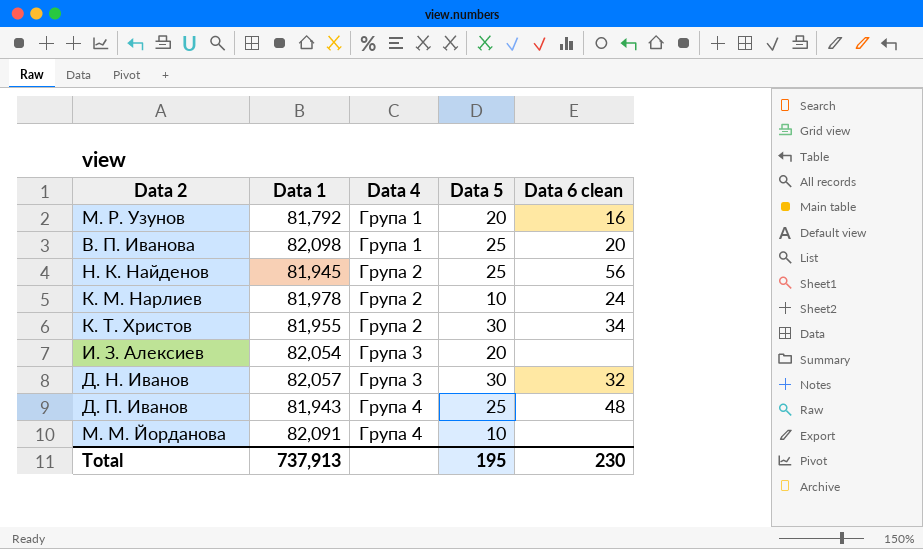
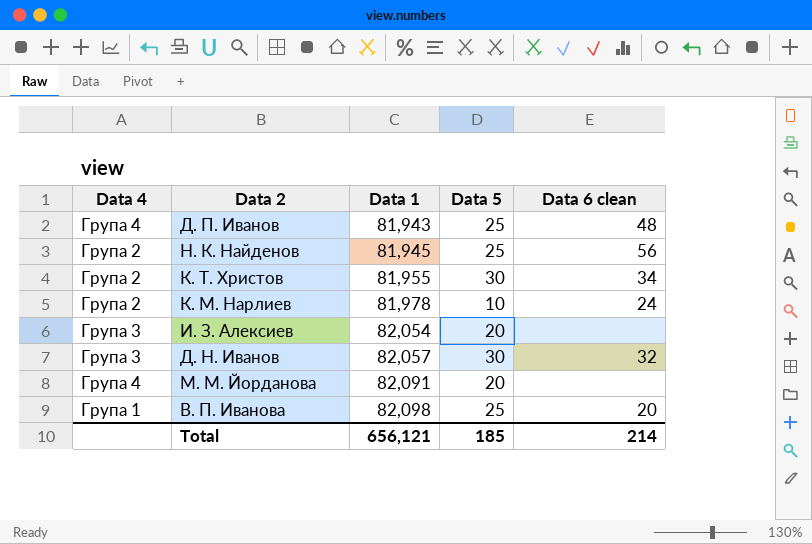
row order: Data 4 ascending -> Data 1 ascending
column Data 4 | position: 3 -> 1
row М. Р. Узунов: 81,792 | Група 1 | 20 | 16 -> none
М. М. Йорданова | Data 5: 10 -> 20
Total | Data 1: 737,913 -> 656,121
Total | Data 5: 195 -> 185
Total | Data 6 clean: 230 -> 214

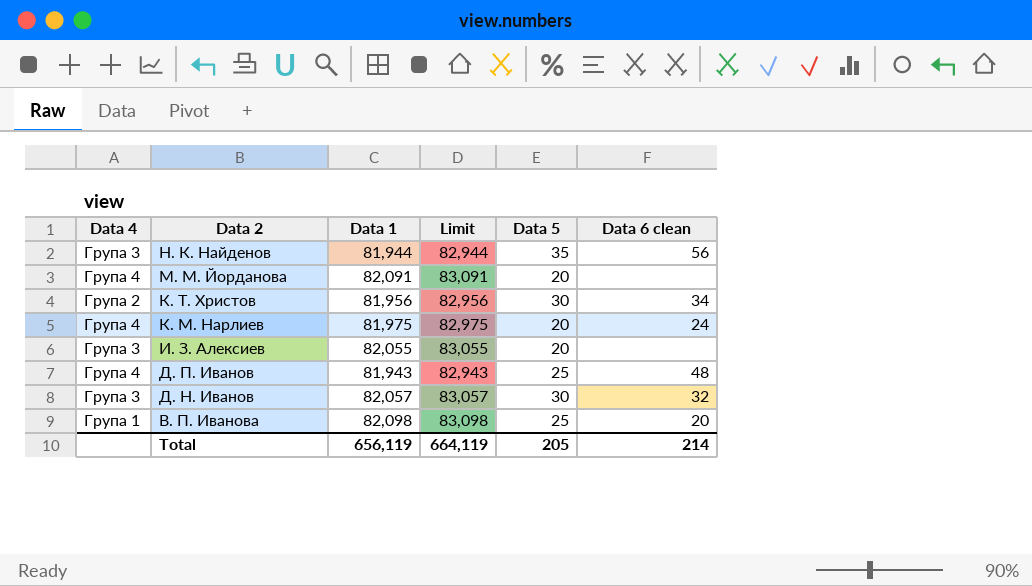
row order: Data 1 ascending -> Data 2 descending
column Limit | formula: none -> [Data 1] + 1000
Н. К. Найденов | Data 4: Група 2 -> Група 3
Н. К. Найденов | Data 1: 81,945 -> 81,944
Н. К. Найденов | Data 5: 25 -> 35
К. Т. Христов | Data 1: 81,955 -> 81,956
К. М. Нарлиев | Data 4: Група 2 -> Група 4
К. М. Нарлиев | Data 1: 81,978 -> 81,975
К. М. Нарлиев | Data 5: 10 -> 20
И. З. Алексиев | Data 1: 82,054 -> 82,055
Total | Data 1: 656,121 -> 656,119
Total | Data 5: 185 -> 205

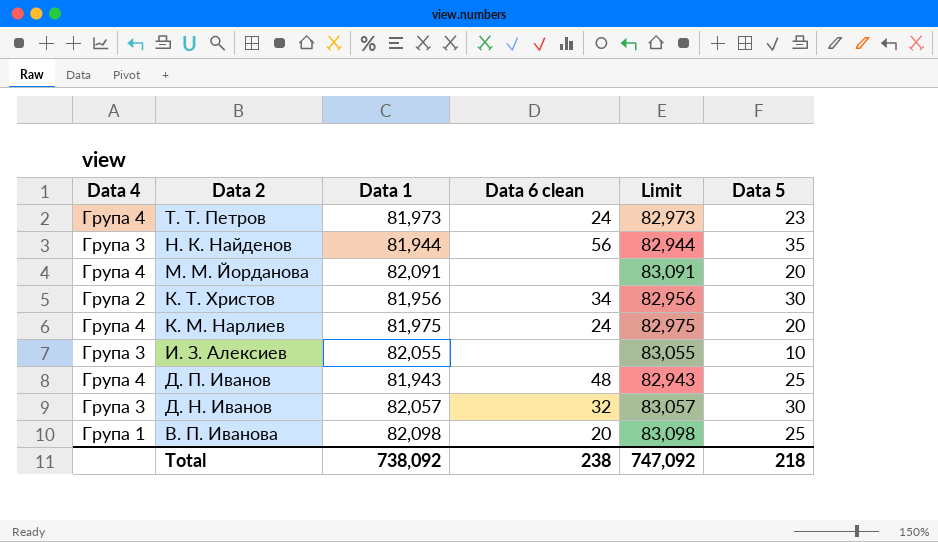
column Data 6 clean | position: 6 -> 4
row Т. Т. Петров: none -> Група 4 | 81,973 | 24 | 82,973 | 23
И. З. Алексиев | Data 5: 20 -> 10
Total | Data 1: 656,119 -> 738,092
Total | Data 6 clean: 214 -> 238
Total | Limit: 664,119 -> 747,092
Total | Data 5: 205 -> 218

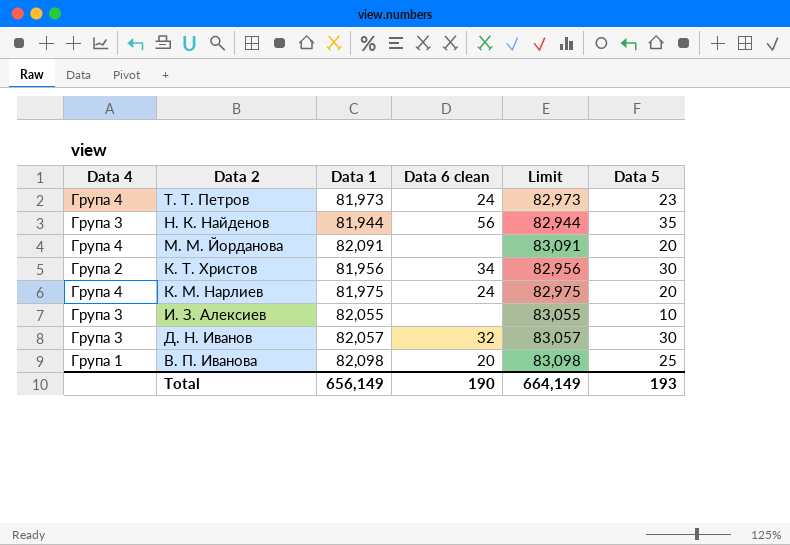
row Д. П. Иванов: Група 4 | 81,943 | 48 | 82,943 | 25 -> none
Total | Data 1: 738,092 -> 656,149
Total | Data 6 clean: 238 -> 190
Total | Limit: 747,092 -> 664,149
Total | Data 5: 218 -> 193

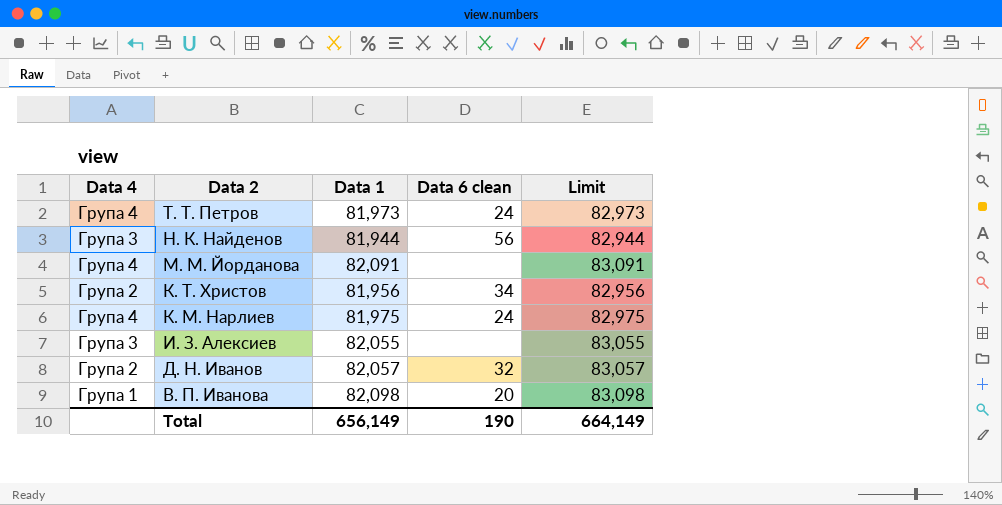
column Data 5 | position: 6 -> none
Д. Н. Иванов | Data 4: Група 3 -> Група 2

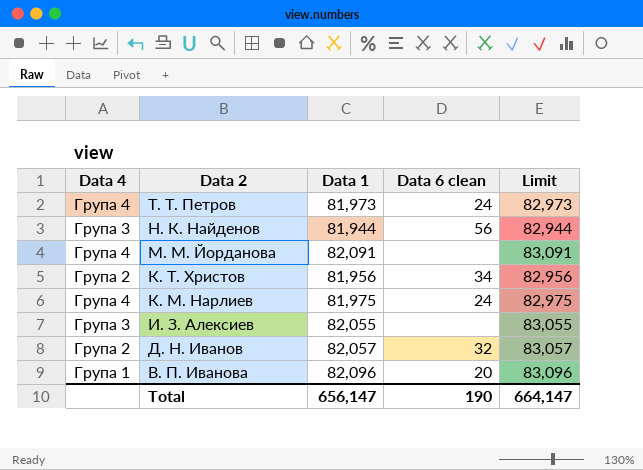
В. П. Иванова | Data 1: 82,098 -> 82,096
В. П. Иванова | Limit: 83,098 -> 83,096
Total | Data 1: 656,149 -> 656,147
Total | Limit: 664,149 -> 664,147

